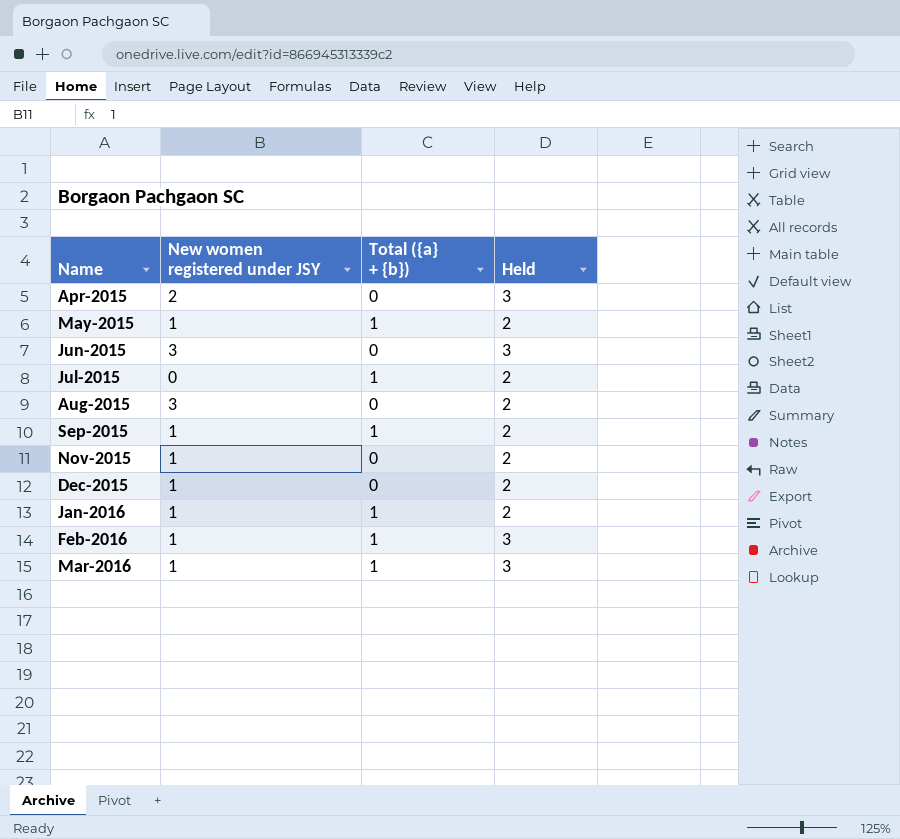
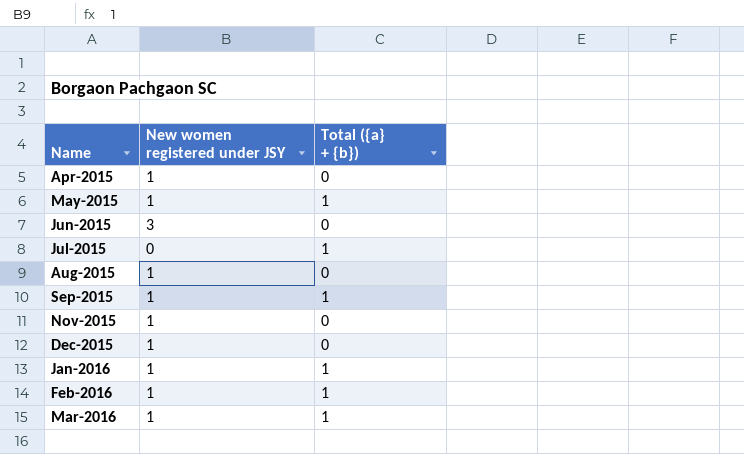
column Held | position: 4 -> none
Apr-2015 | New women registered under JSY: 2 -> 1
Aug-2015 | New women registered under JSY: 3 -> 1

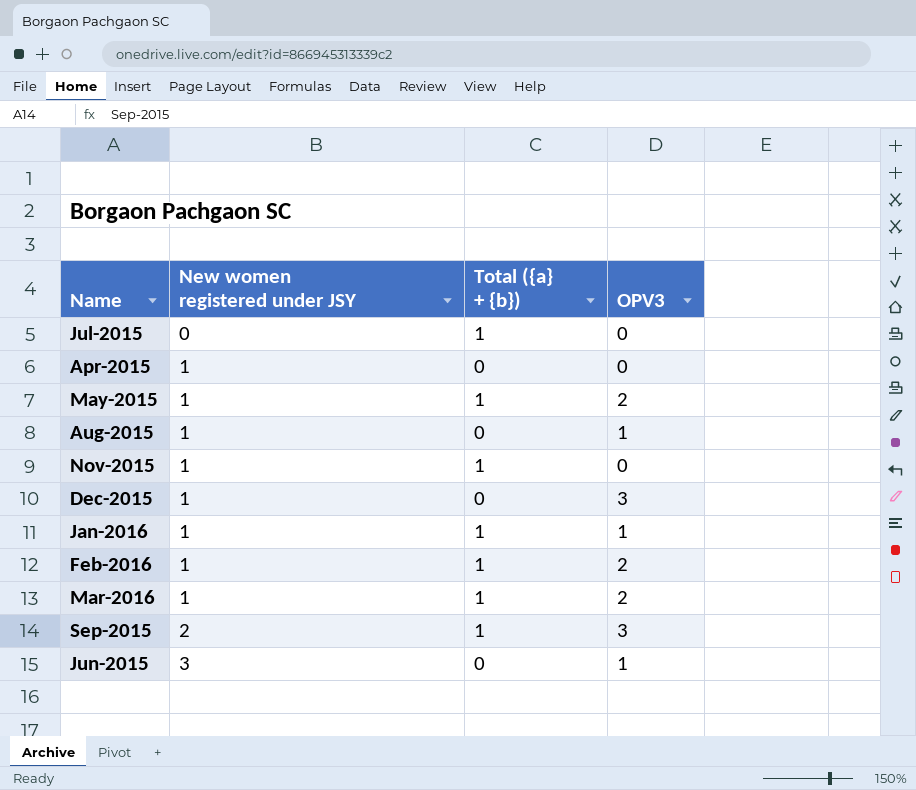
row order: Name ascending -> New women registered under JSY ascending
column OPV3 | position: none -> 4
Nov-2015 | Total ({a} + {b}): 0 -> 1
Sep-2015 | New women registered under JSY: 1 -> 2

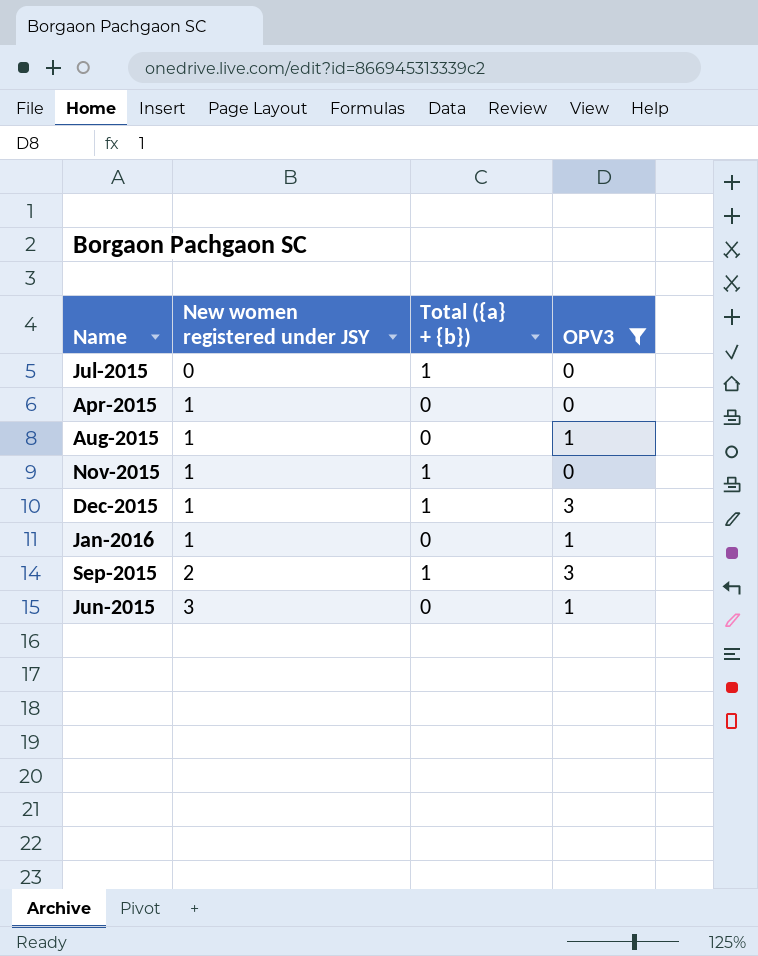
filter: none -> OPV3 != 2
Dec-2015 | Total ({a} + {b}): 0 -> 1
Jan-2016 | Total ({a} + {b}): 1 -> 0

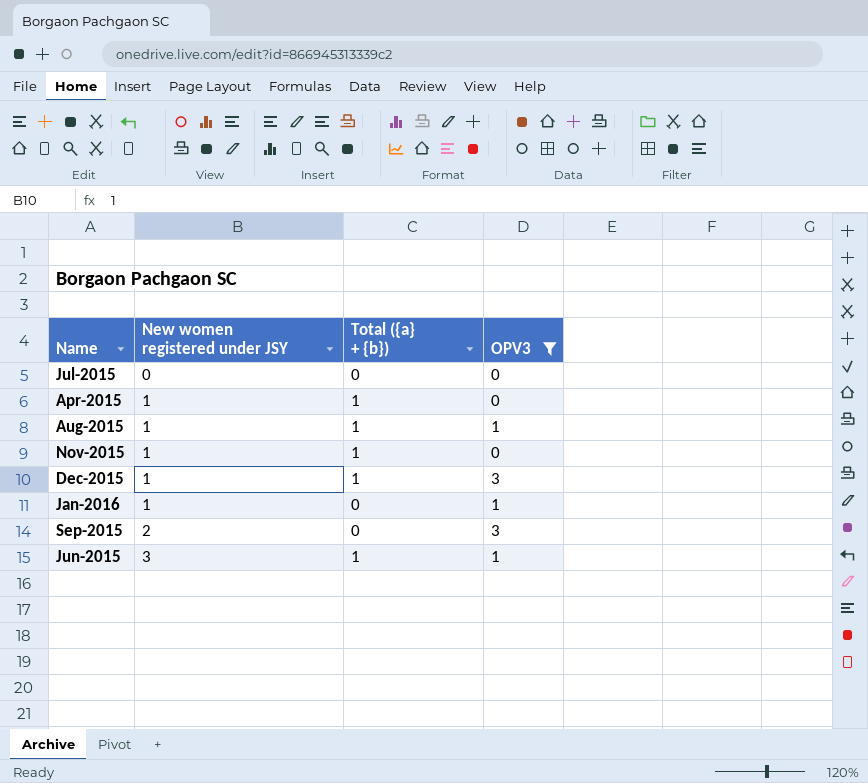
Jul-2015 | Total ({a} + {b}): 1 -> 0
Apr-2015 | Total ({a} + {b}): 0 -> 1
Aug-2015 | Total ({a} + {b}): 0 -> 1
Sep-2015 | Total ({a} + {b}): 1 -> 0
Jun-2015 | Total ({a} + {b}): 0 -> 1

